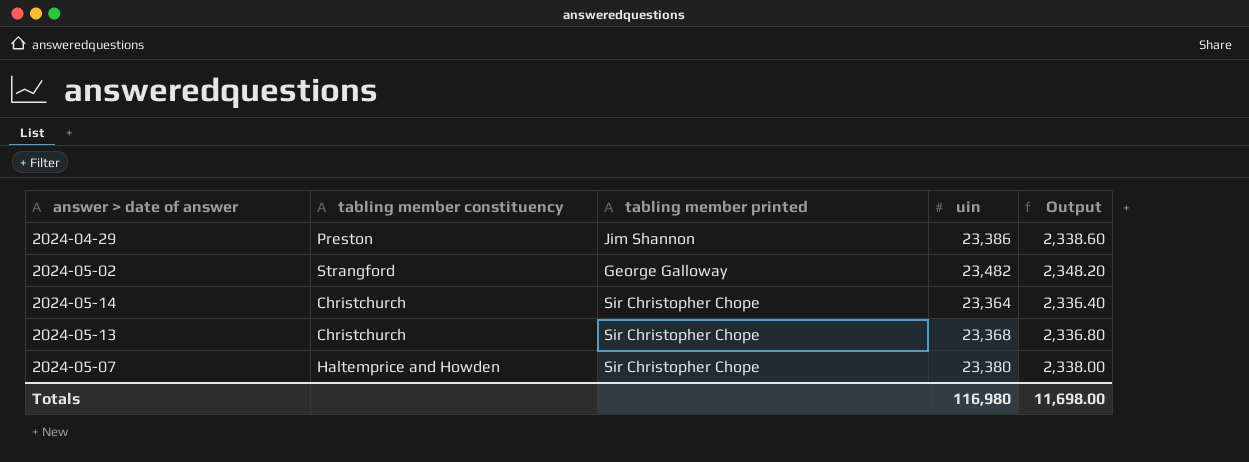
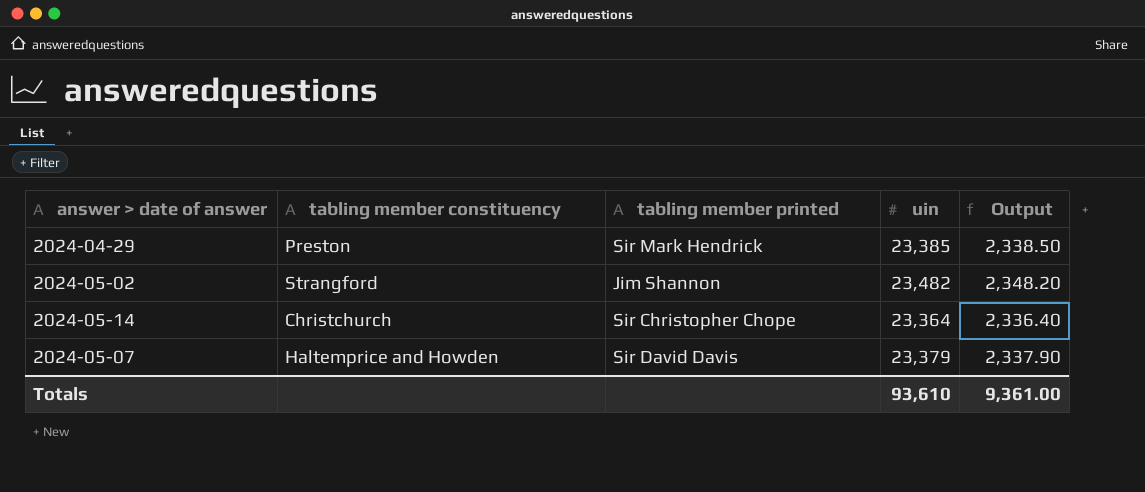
row 2024-05-13: Christchurch | Sir Christopher Chope | 23,368 | 2,336.80 -> none
2024-04-29 | tabling member printed: Jim Shannon -> Sir Mark Hendrick
2024-04-29 | uin: 23,386 -> 23,385
2024-04-29 | Output: 2,338.60 -> 2,338.50
2024-05-02 | tabling member printed: George Galloway -> Jim Shannon
2024-05-07 | tabling member printed: Sir Christopher Chope -> Sir David Davis
2024-05-07 | uin: 23,380 -> 23,379
2024-05-07 | Output: 2,338.00 -> 2,337.90
Totals | uin: 116,980 -> 93,610
Totals | Output: 11,698.00 -> 9,361.00

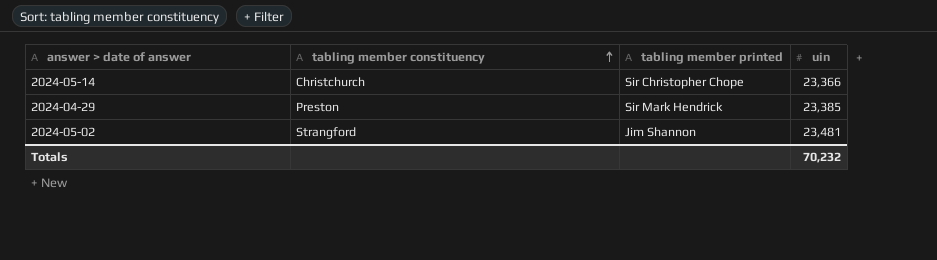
row order: none -> tabling member constituency ascending
column Output | formula: [uin] * 0.1 -> none
row 2024-05-07: Haltemprice and Howden | Sir David Davis | 23,379 | 2,337.90 -> none
2024-05-14 | uin: 23,364 -> 23,366
2024-05-02 | uin: 23,482 -> 23,481
Totals | uin: 93,610 -> 70,232

